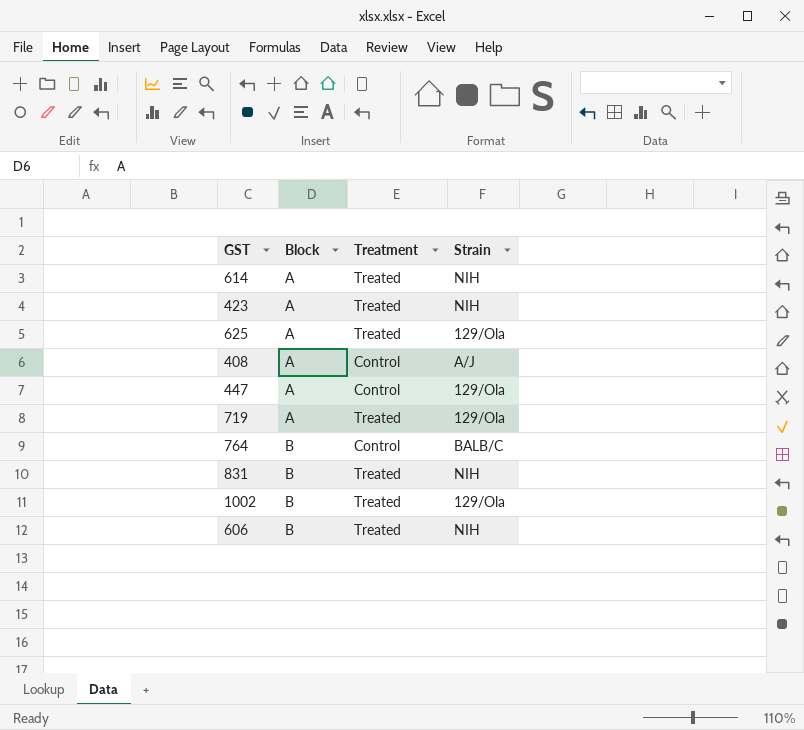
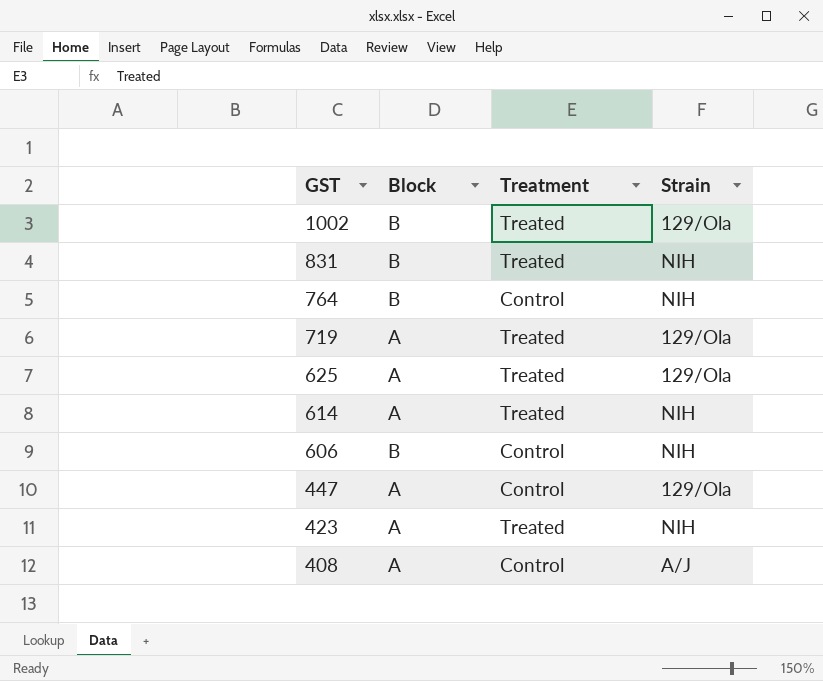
row order: Block ascending -> GST descending
764 | Strain: BALB/C -> NIH
606 | Treatment: Treated -> Control

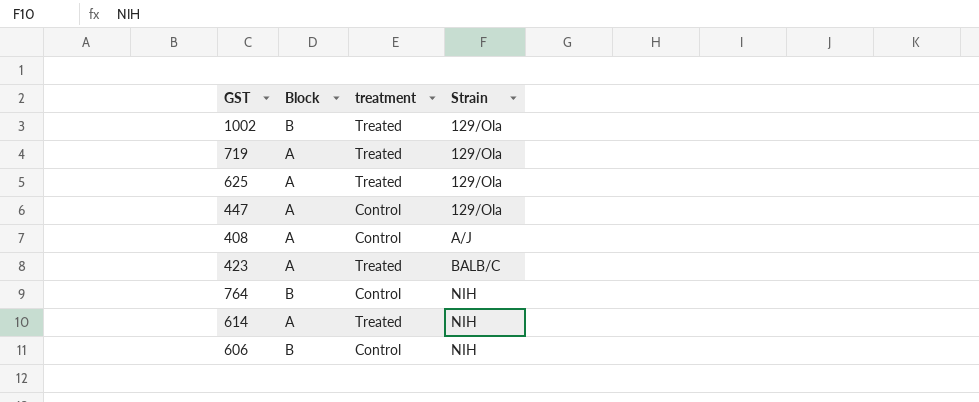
row order: GST descending -> Strain ascending
column name: Treatment -> treatment
row 831: B | Treated | NIH -> none
423 | Strain: NIH -> BALB/C

